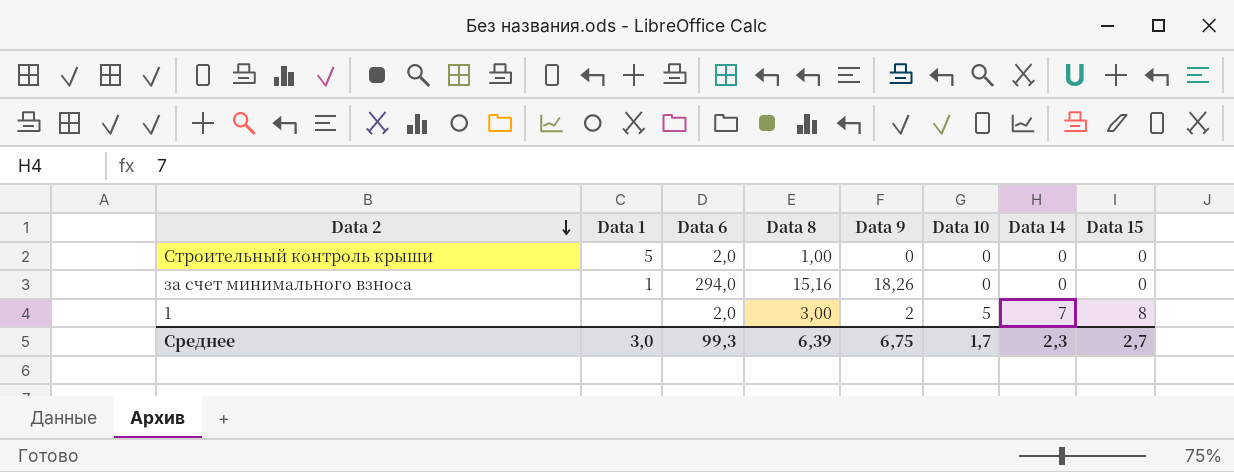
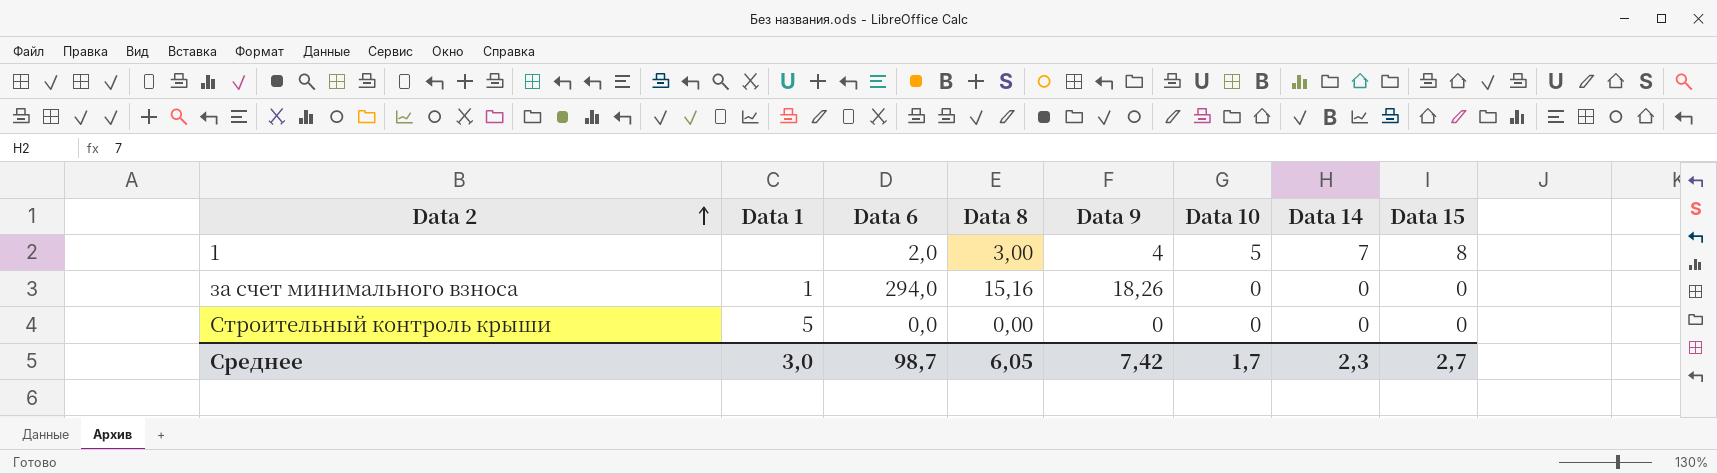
row order: Data 2 descending -> Data 2 ascending
1 | Data 9: 2 -> 4
Строительный контроль крыши | Data 6: 2,0 -> 0,0
Строительный контроль крыши | Data 8: 1,00 -> 0,00
Среднее | Data 6: 99,3 -> 98,7
Среднее | Data 8: 6,39 -> 6,05
Среднее | Data 9: 6,75 -> 7,42

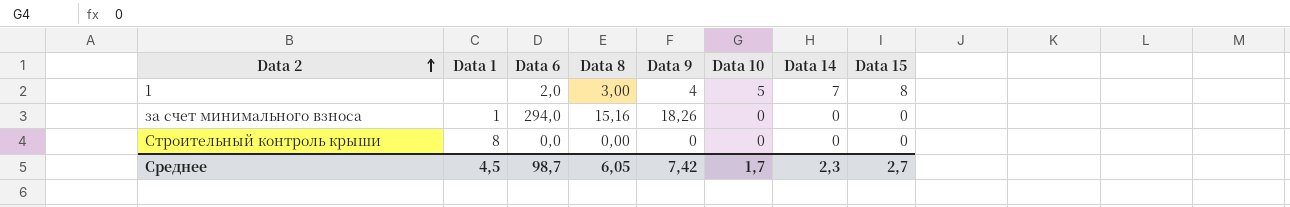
Строительный контроль крыши | Data 1: 5 -> 8
Среднее | Data 1: 3,0 -> 4,5

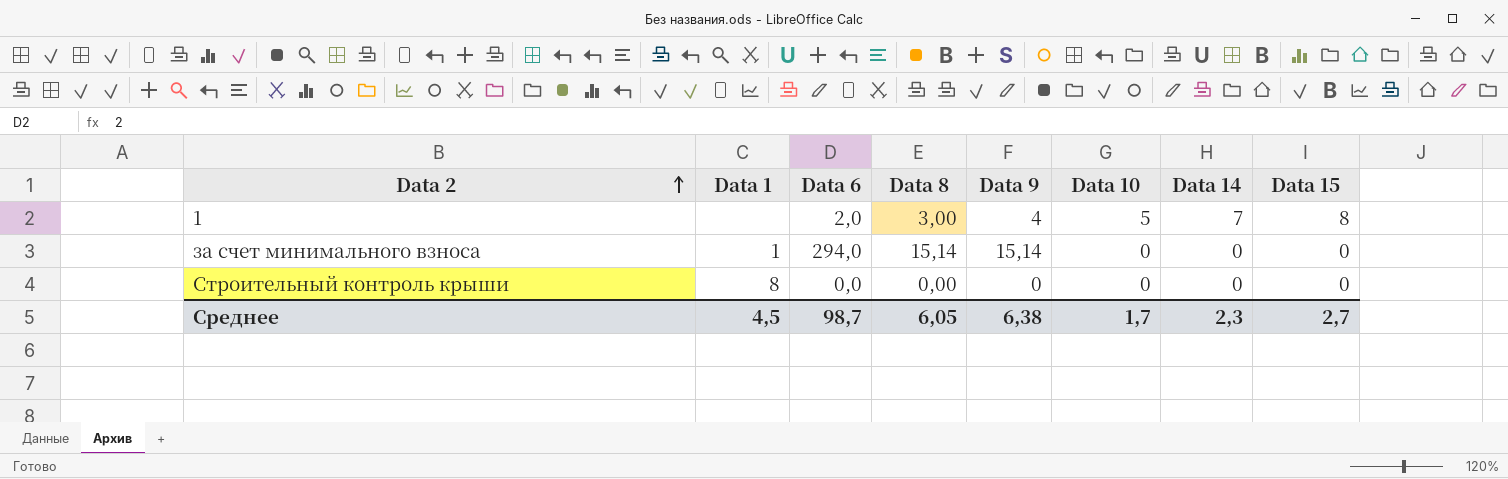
за счет минимального взноса | Data 8: 15,16 -> 15,14
за счет минимального взноса | Data 9: 18,26 -> 15,14
Среднее | Data 9: 7,42 -> 6,38

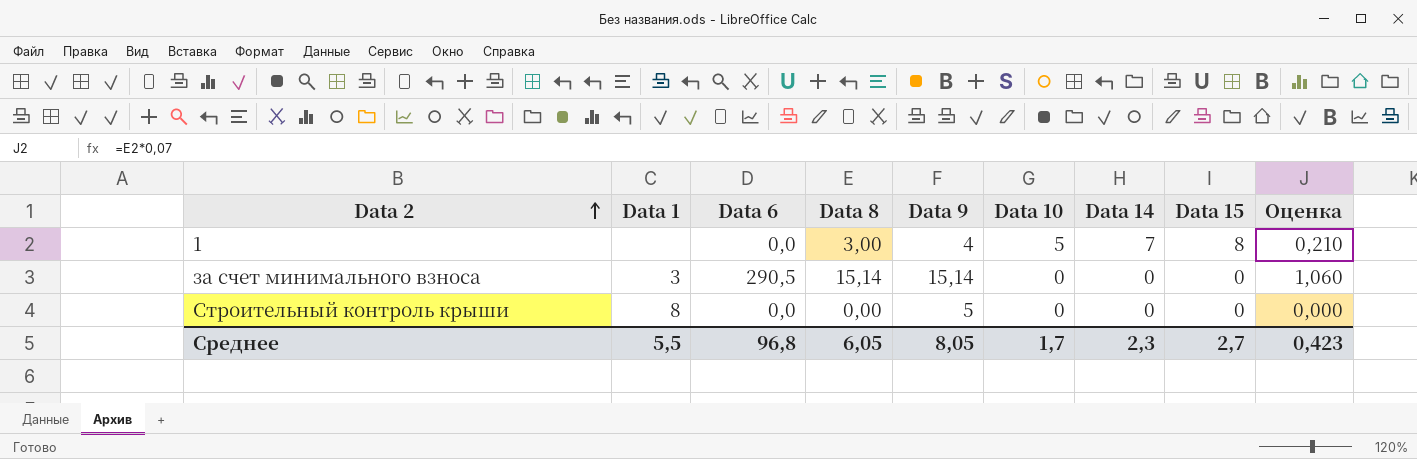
column Оценка | formula: none -> [Data 8] * 0,07
1 | Data 6: 2,0 -> 0,0
за счет минимального взноса | Data 1: 1 -> 3
за счет минимального взноса | Data 6: 294,0 -> 290,5
Строительный контроль крыши | Data 9: 0 -> 5
Среднее | Data 1: 4,5 -> 5,5
Среднее | Data 6: 98,7 -> 96,8
Среднее | Data 9: 6,38 -> 8,05

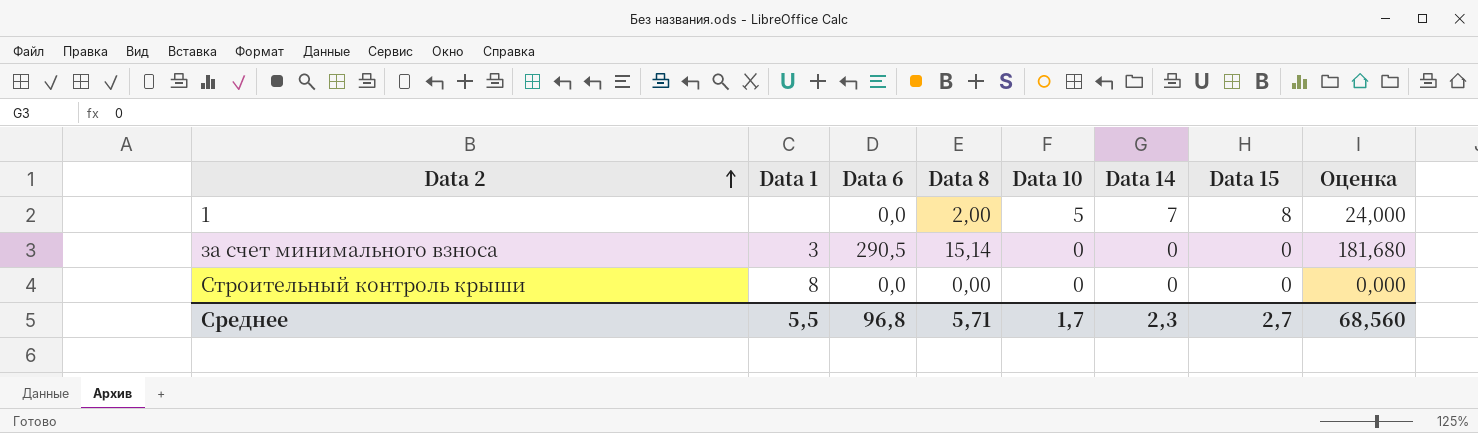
column Data 9 | position: 5 -> none
column Оценка | formula: [Data 8] * 0,07 -> [Data 8] * 12
1 | Data 8: 3,00 -> 2,00
Среднее | Data 8: 6,05 -> 5,71
Среднее | Оценка: 0,423 -> 68,560

